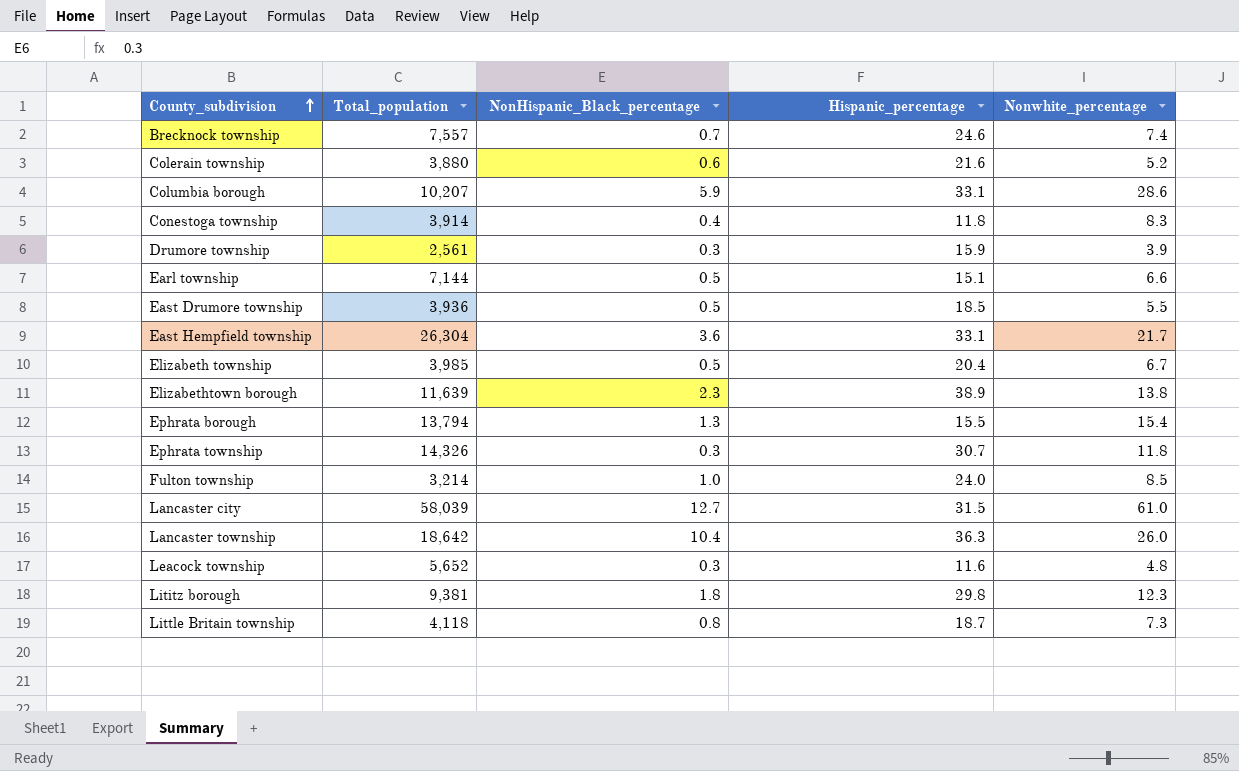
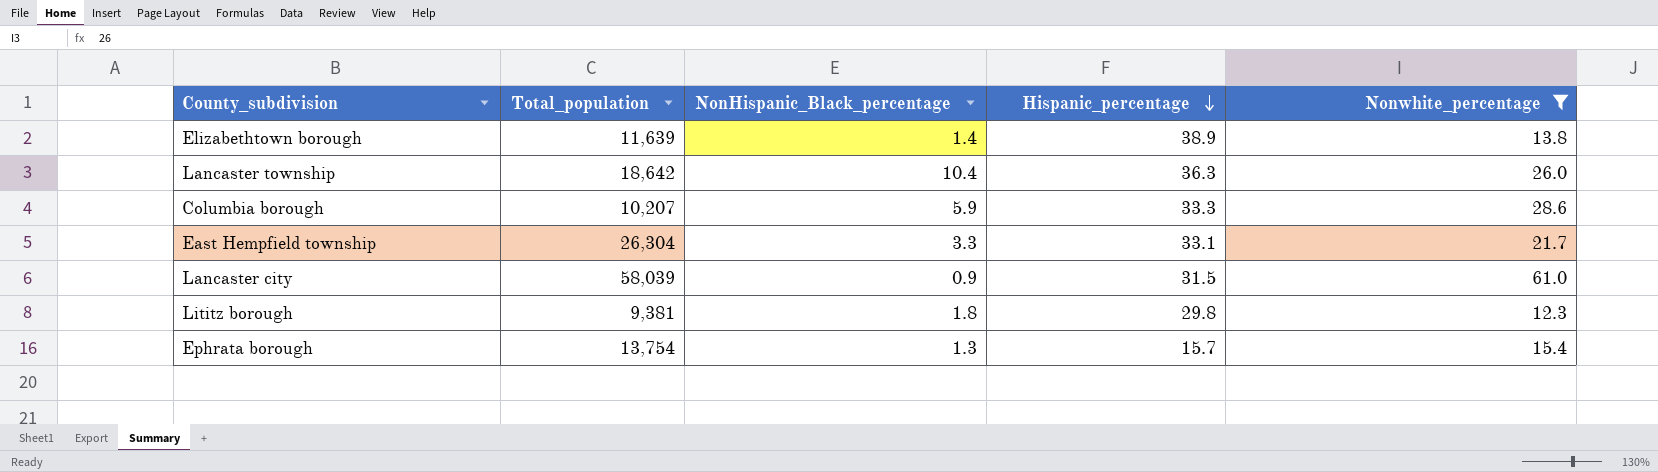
filter: none -> Nonwhite_percentage >= 12.3
row order: County_subdivision ascending -> Hispanic_percentage descending
Elizabethtown borough | NonHispanic_Black_percentage: 2.3 -> 1.4
Columbia borough | Hispanic_percentage: 33.1 -> 33.3
East Hempfield township | NonHispanic_Black_percentage: 3.6 -> 3.3
Lancaster city | NonHispanic_Black_percentage: 12.7 -> 0.9
Ephrata borough | Total_population: 13,794 -> 13,754
Ephrata borough | Hispanic_percentage: 15.5 -> 15.7

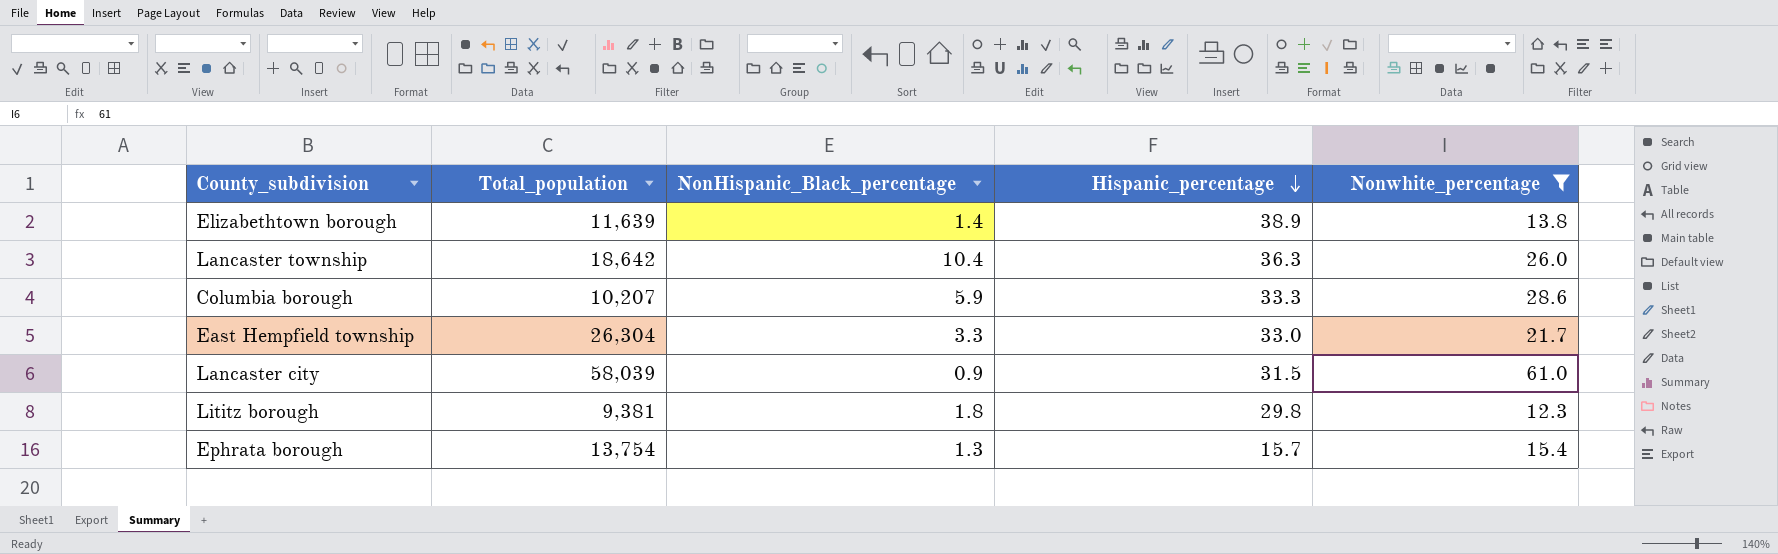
East Hempfield township | Hispanic_percentage: 33.1 -> 33.0

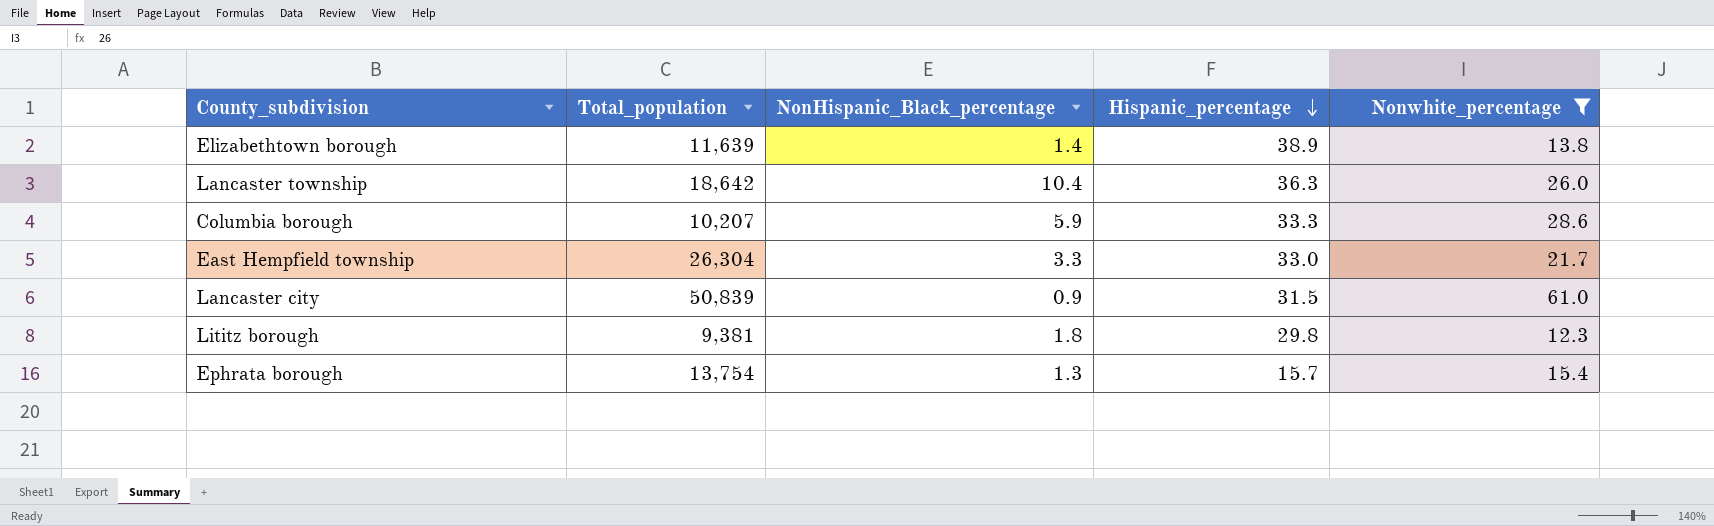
Lancaster city | Total_population: 58,039 -> 50,839

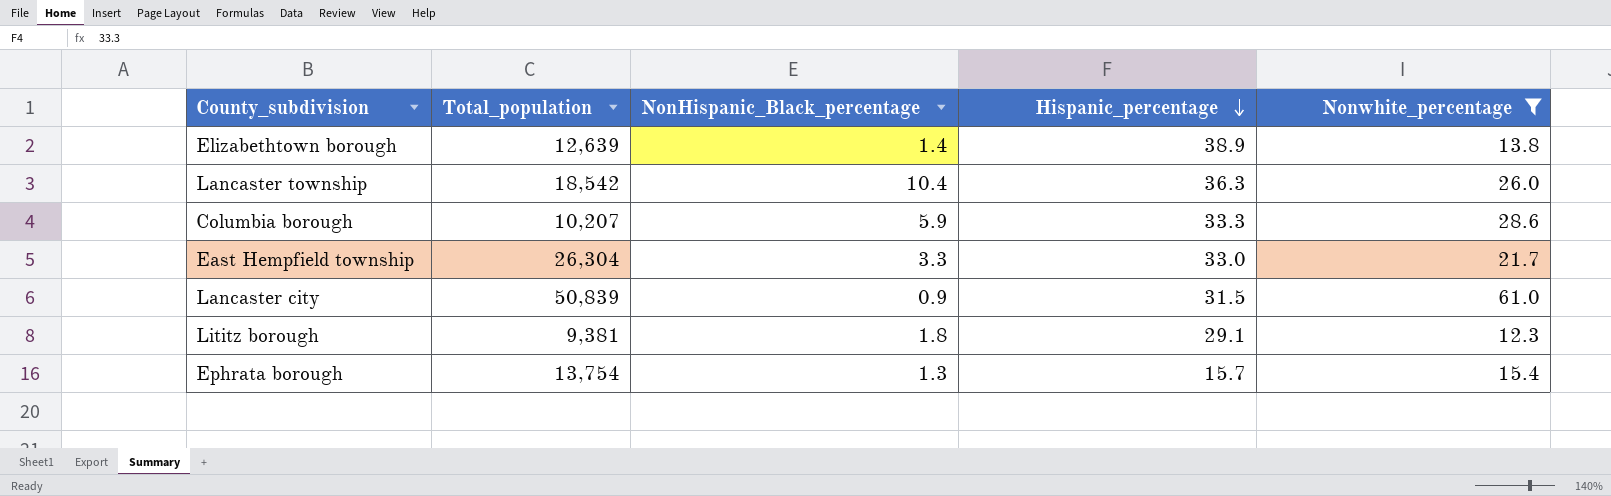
Elizabethtown borough | Total_population: 11,639 -> 12,639
Lancaster township | Total_population: 18,642 -> 18,542
Lititz borough | Hispanic_percentage: 29.8 -> 29.1

